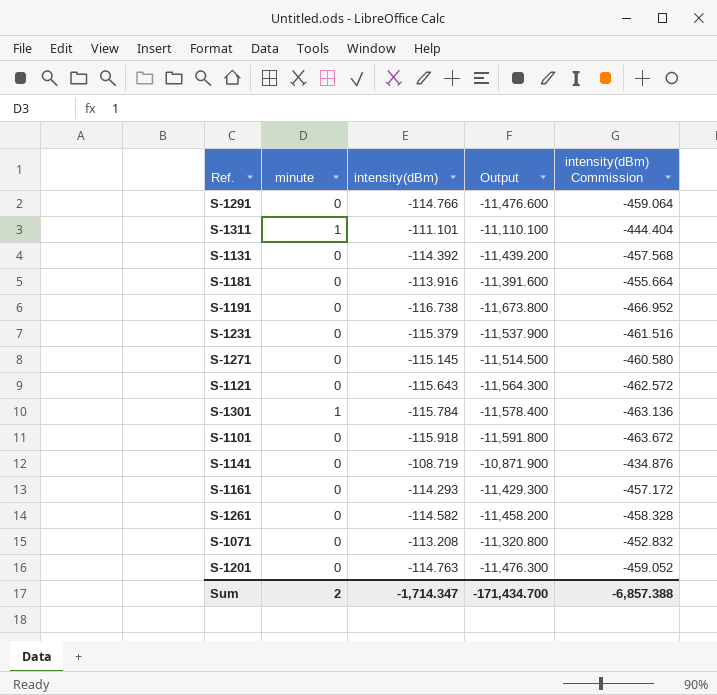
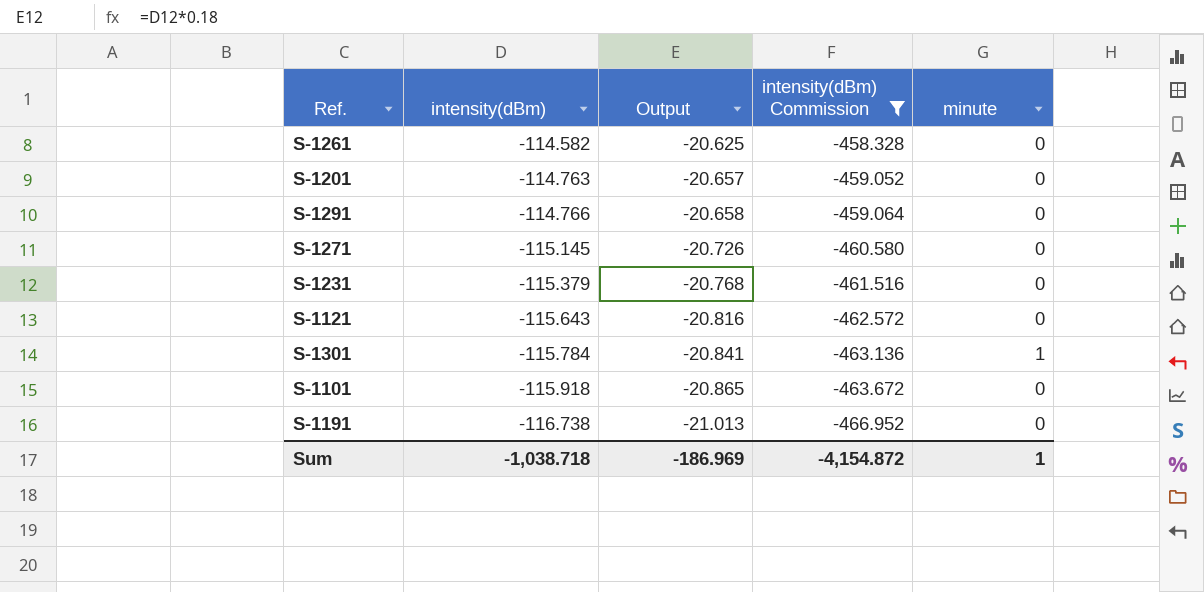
filter: none -> intensity(dBm) Commission <= -458.328
row order: none -> intensity(dBm) descending
column Output | formula: [intensity(dBm)] * 100 -> [intensity(dBm)] * 0.18
column minute | position: 2 -> 5
Sum | intensity(dBm): -1,714.347 -> -1,038.718
Sum | Output: -171,434.700 -> -186.969
Sum | intensity(dBm) Commission: -6,857.388 -> -4,154.872
Sum | minute: 2 -> 1

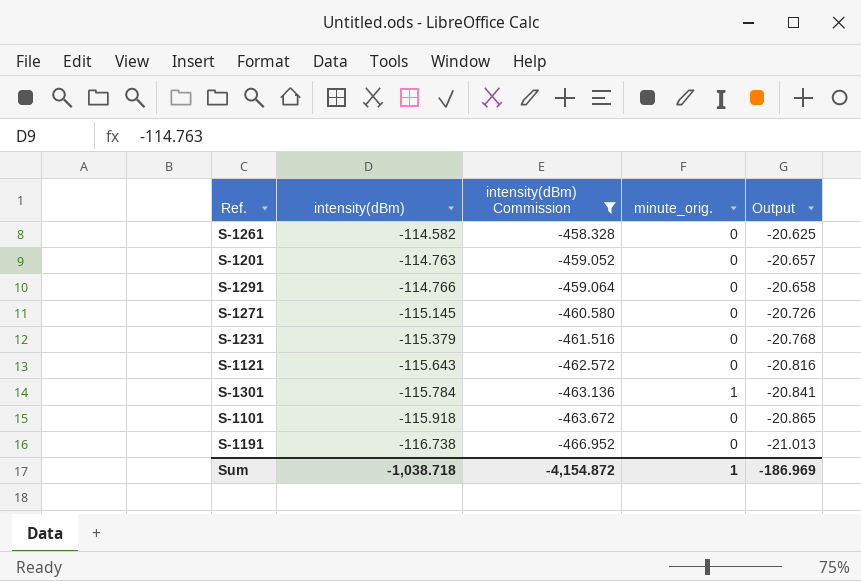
column name: minute -> minute_orig.
column Output | position: 3 -> 5

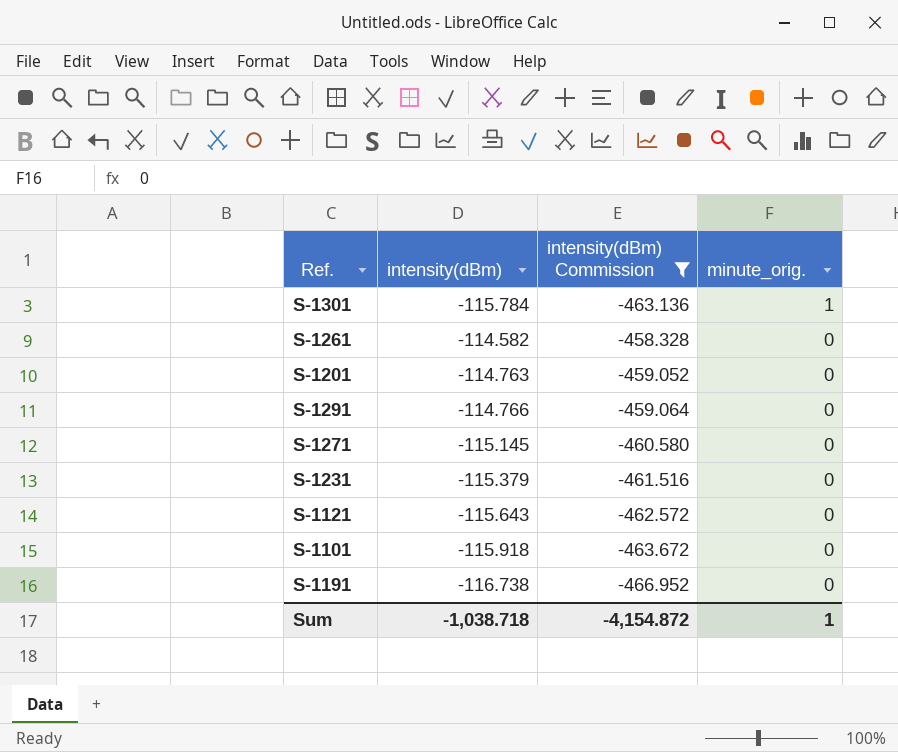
row order: intensity(dBm) descending -> minute_orig. descending
column Output | formula: [intensity(dBm)] * 0.18 -> none

